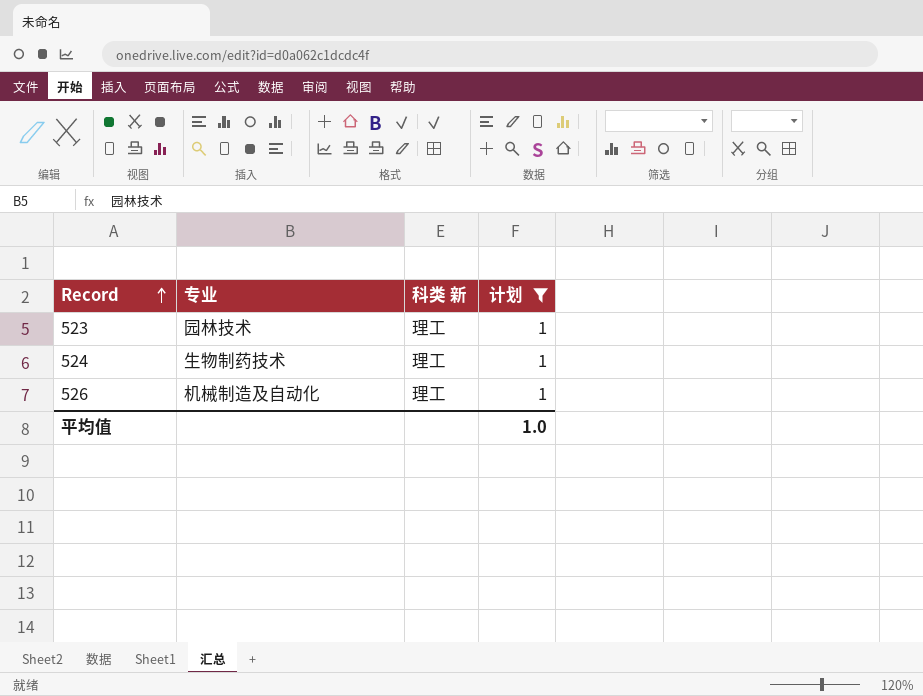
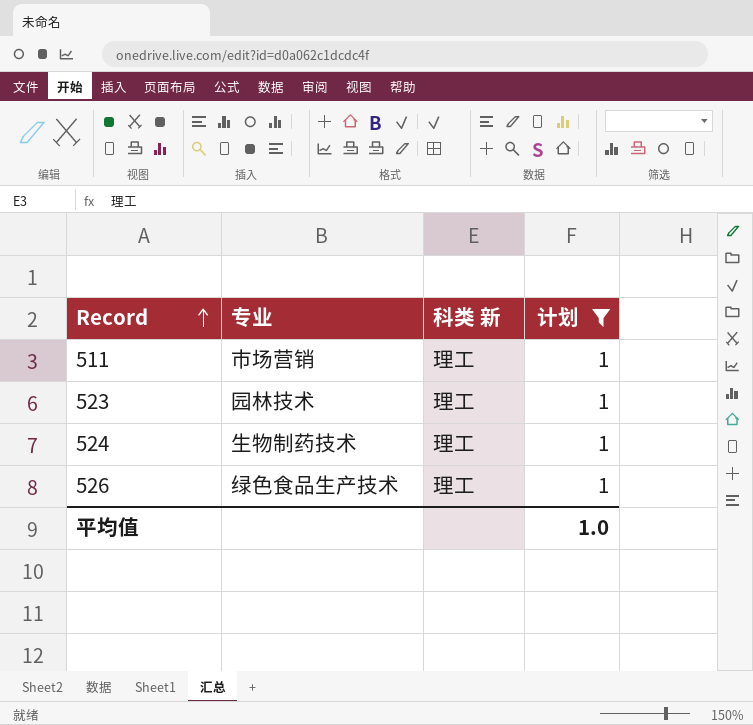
row 511: none -> 市场营销 | 理工 | 1
526 | 专业: 机械制造及自动化 -> 绿色食品生产技术

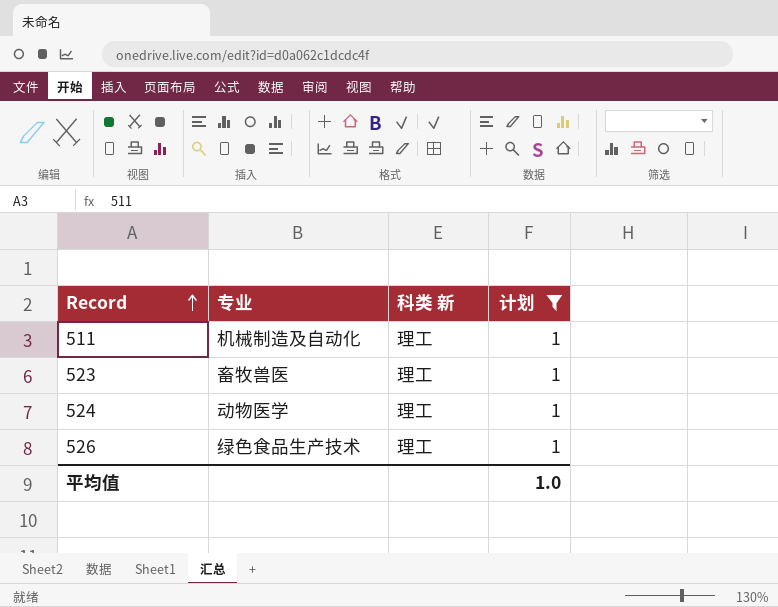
511 | 专业: 市场营销 -> 机械制造及自动化
523 | 专业: 园林技术 -> 畜牧兽医
524 | 专业: 生物制药技术 -> 动物医学

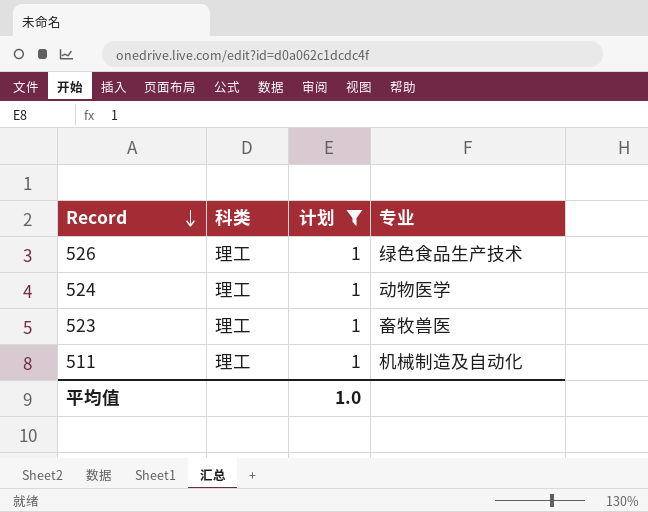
row order: Record ascending -> Record descending
column name: 科类 新 -> 科类
column 专业 | position: 2 -> 4

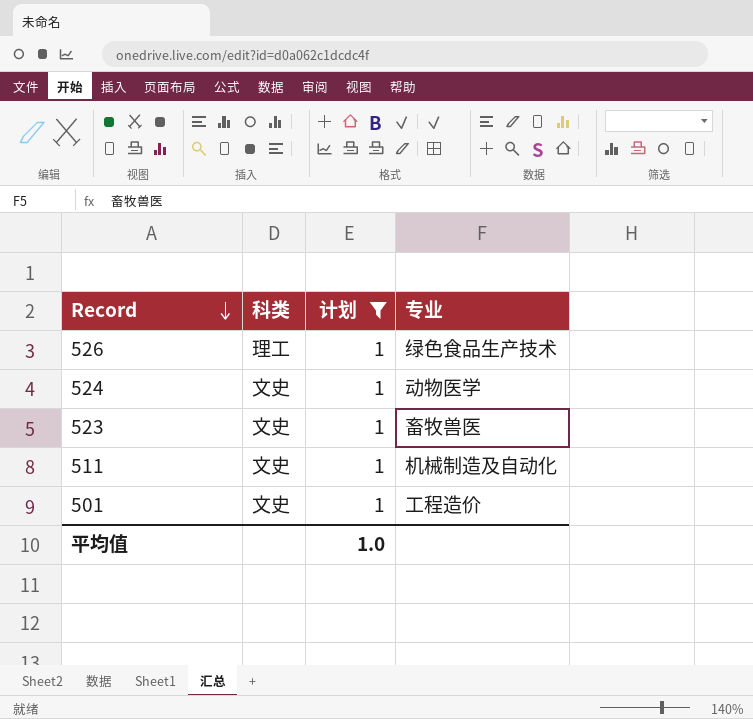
524 | 科类: 理工 -> 文史
523 | 科类: 理工 -> 文史
511 | 科类: 理工 -> 文史
row 501: none -> 文史 | 1 | 工程造价

